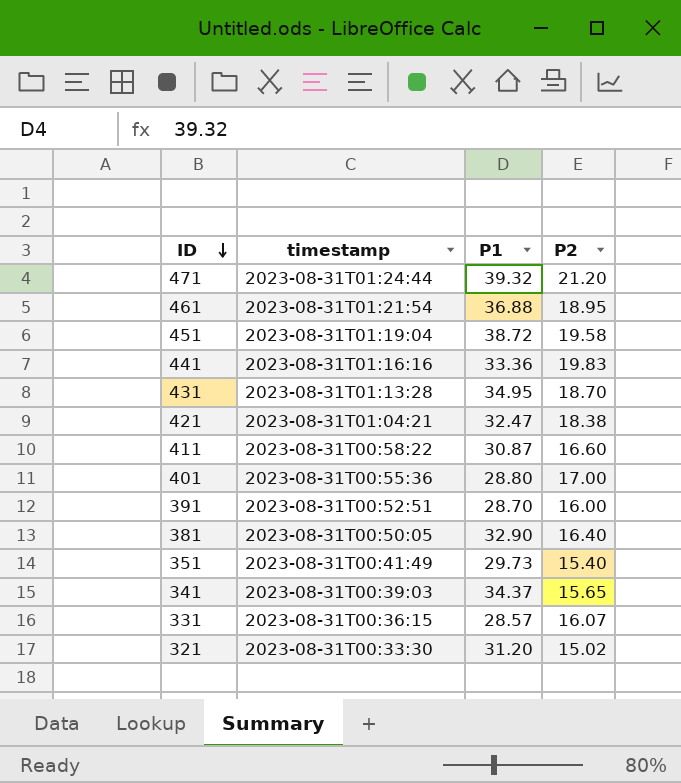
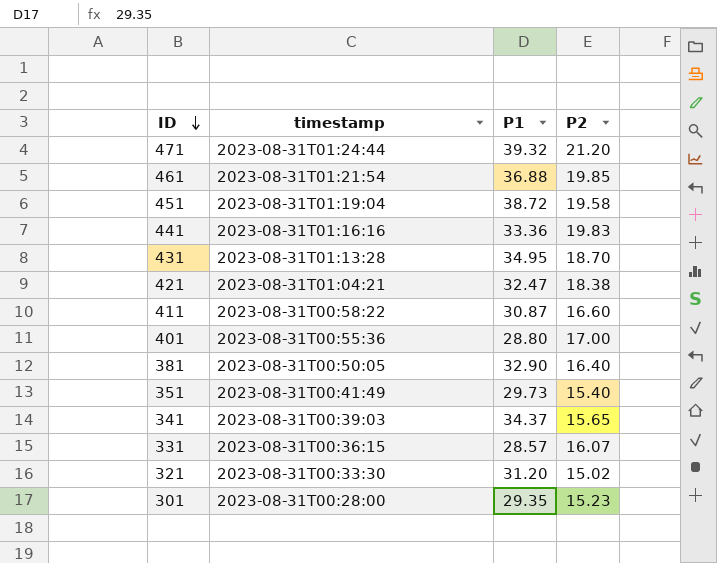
row 391: 2023-08-31T00:52:51 | 28.70 | 16.00 -> none
461 | P2: 18.95 -> 19.85
row 301: none -> 2023-08-31T00:28:00 | 29.35 | 15.23

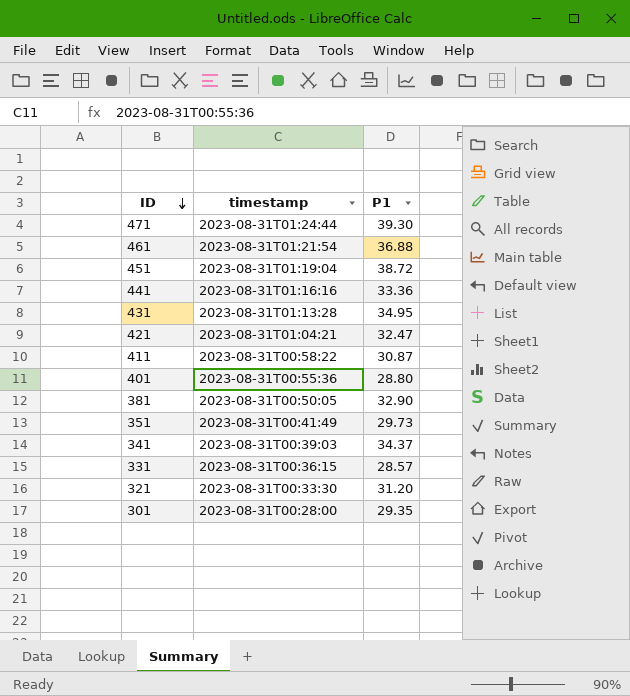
column P2 | position: 4 -> none
471 | P1: 39.32 -> 39.30

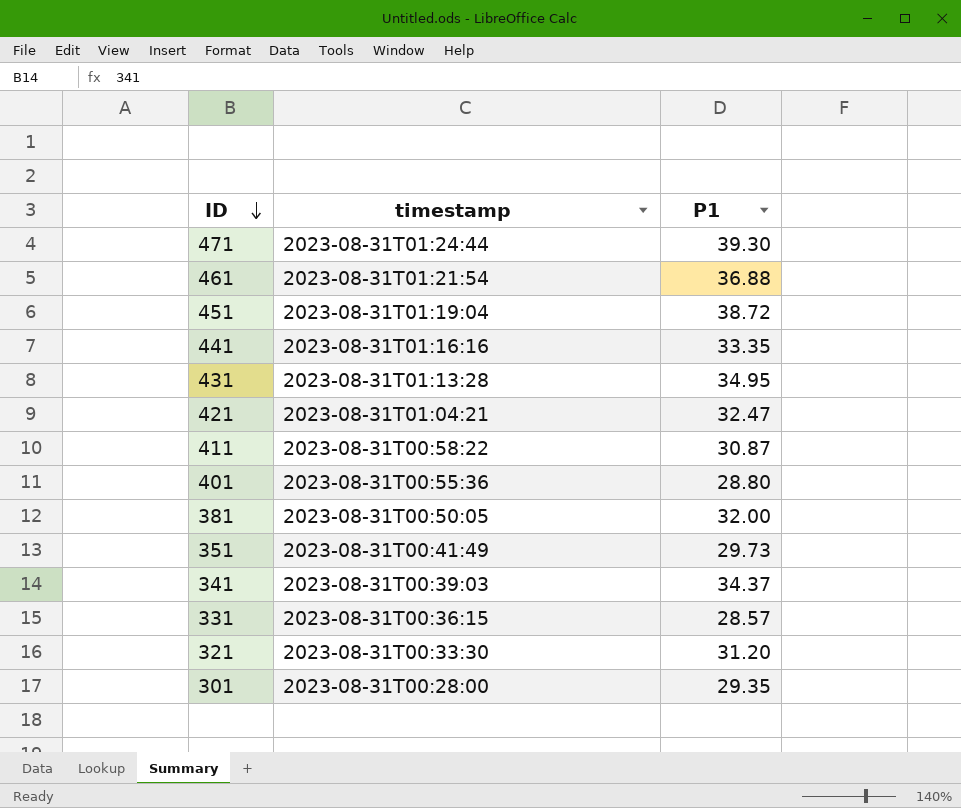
441 | P1: 33.36 -> 33.35
381 | P1: 32.90 -> 32.00

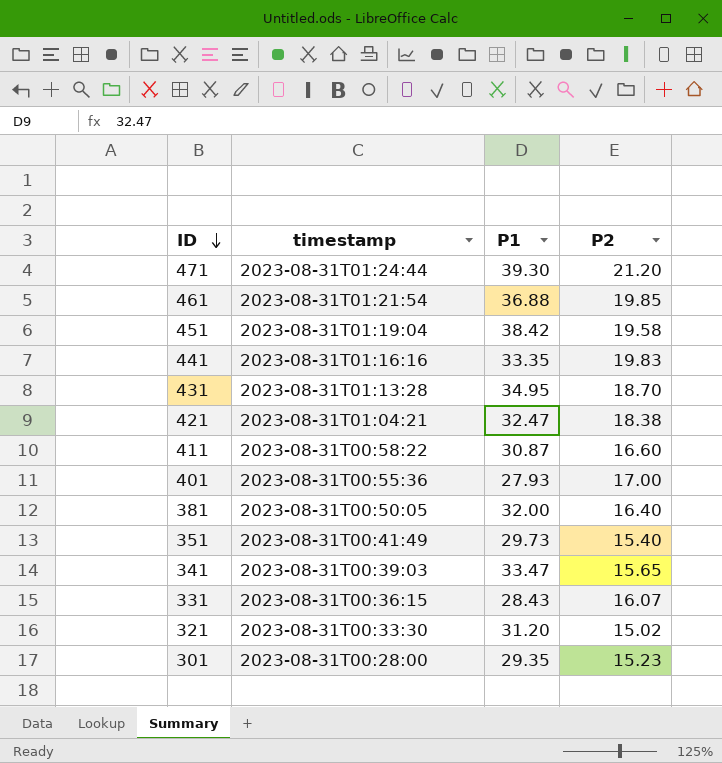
column P2 | position: none -> 4
451 | P1: 38.72 -> 38.42
401 | P1: 28.80 -> 27.93
341 | P1: 34.37 -> 33.47
331 | P1: 28.57 -> 28.43

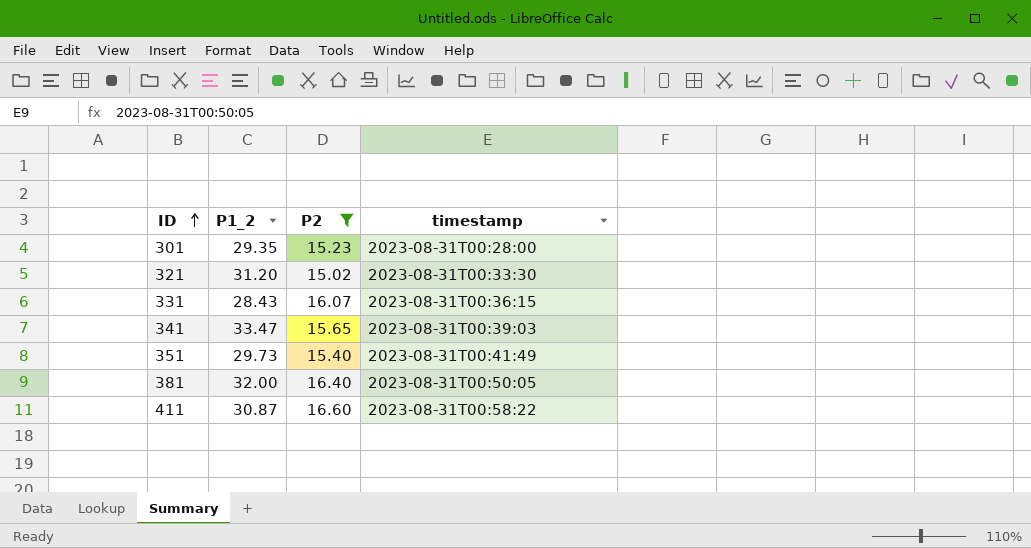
filter: none -> P2 <= 16.60
row order: ID descending -> ID ascending
column name: P1 -> P1_2
column timestamp | position: 2 -> 4

